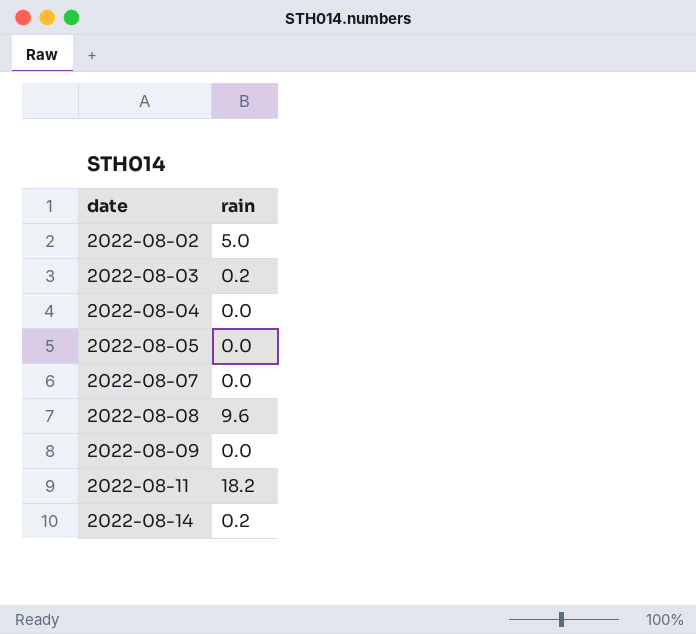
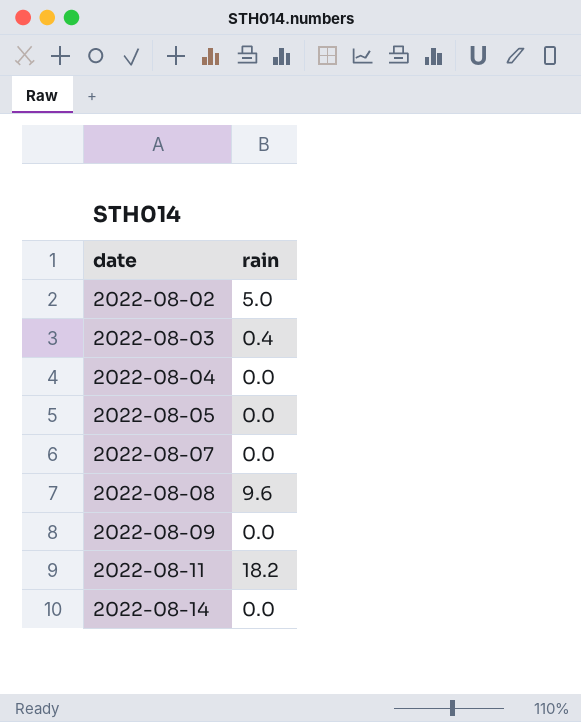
2022-08-03 | rain: 0.2 -> 0.4
2022-08-14 | rain: 0.2 -> 0.0

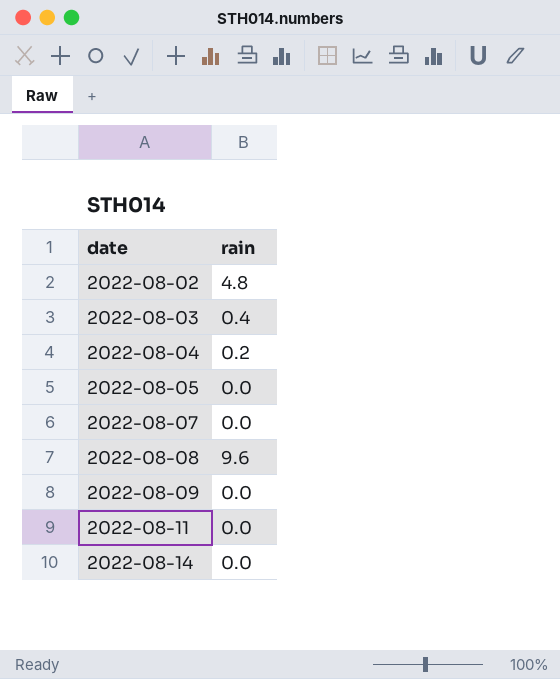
2022-08-02 | rain: 5.0 -> 4.8
2022-08-04 | rain: 0.0 -> 0.2
2022-08-11 | rain: 18.2 -> 0.0

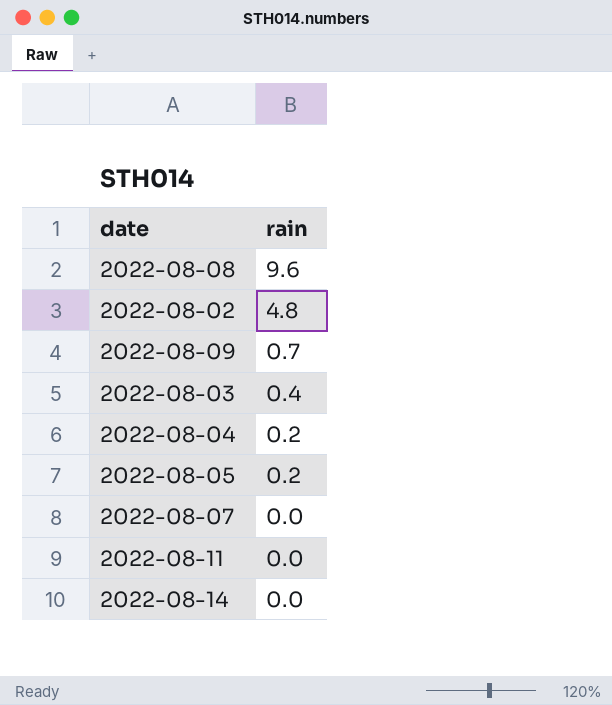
row order: date ascending -> rain descending
2022-08-09 | rain: 0.0 -> 0.7
2022-08-05 | rain: 0.0 -> 0.2

